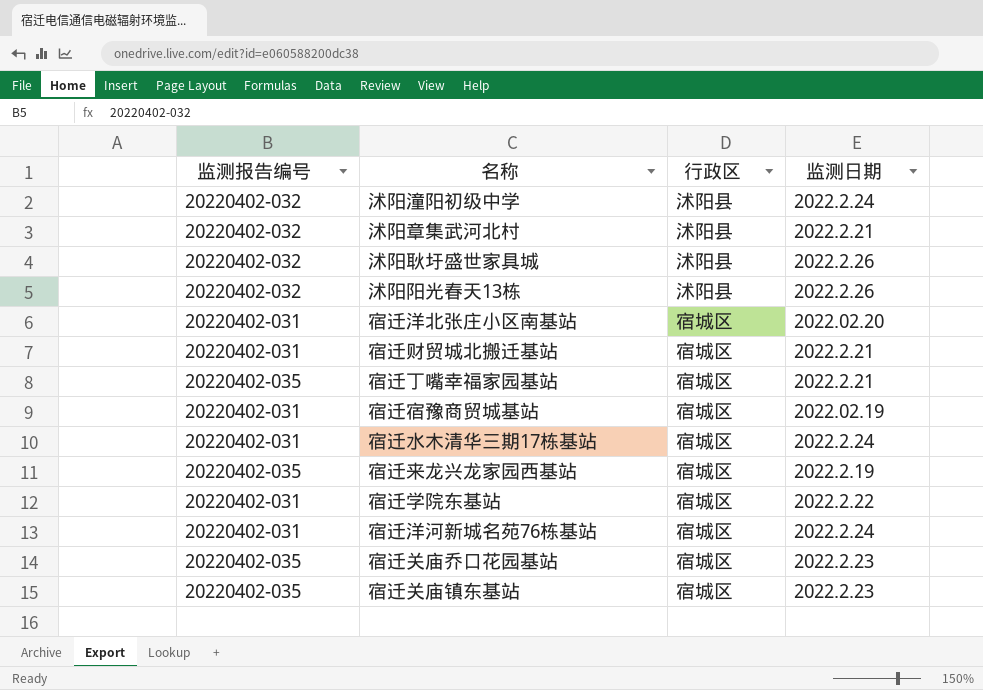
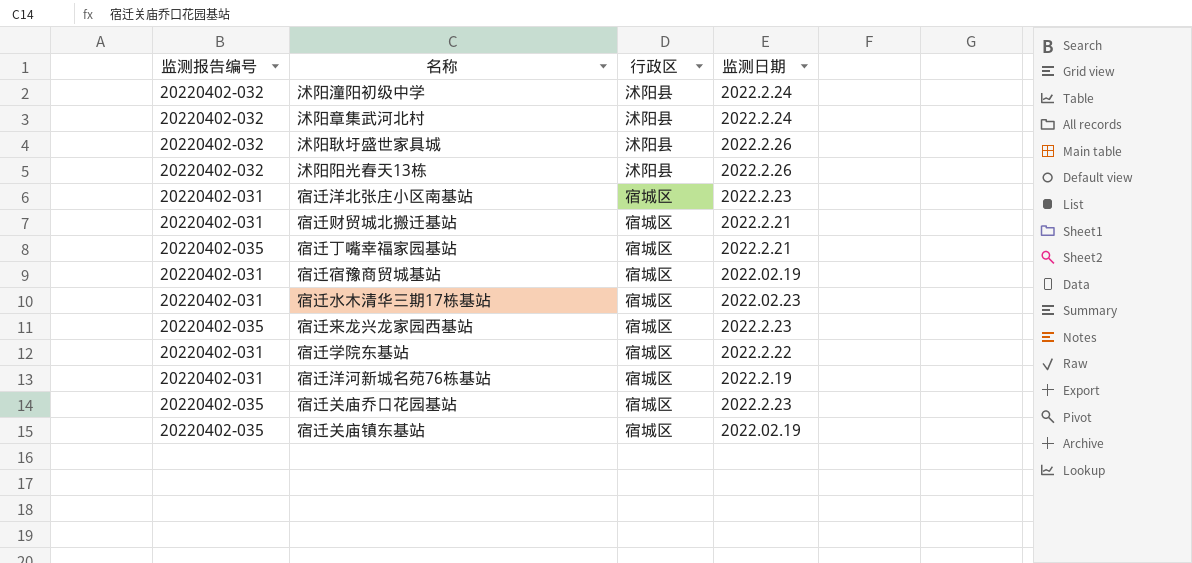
沭阳章集武河北村 | 监测日期: 2022.2.21 -> 2022.2.24
宿迁洋北张庄小区南基站 | 监测日期: 2022.02.20 -> 2022.2.23
宿迁水木清华三期17栋基站 | 监测日期: 2022.2.24 -> 2022.02.23
宿迁来龙兴龙家园西基站 | 监测日期: 2022.2.19 -> 2022.2.23
宿迁洋河新城名苑76栋基站 | 监测日期: 2022.2.24 -> 2022.2.19
宿迁关庙镇东基站 | 监测日期: 2022.2.23 -> 2022.02.19

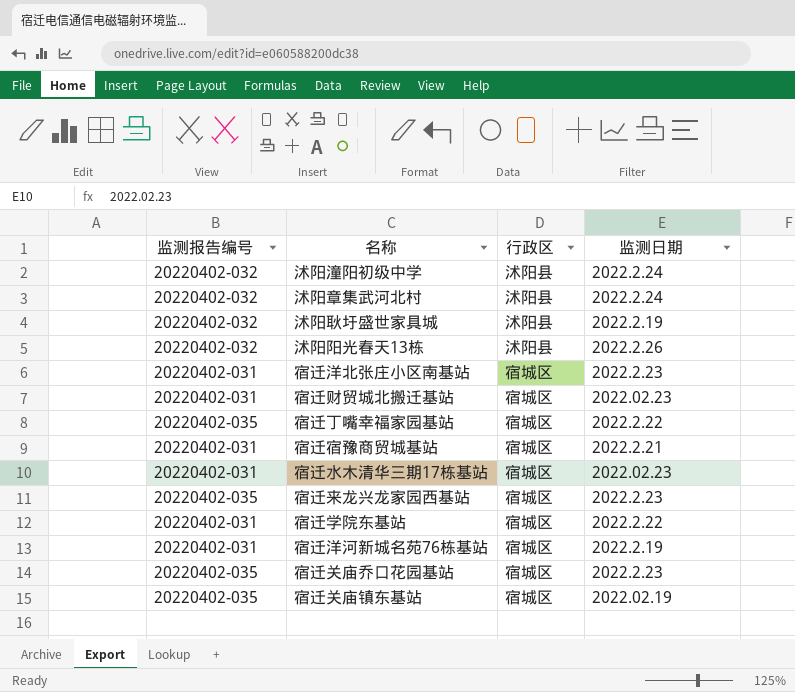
沭阳耿圩盛世家具城 | 监测日期: 2022.2.26 -> 2022.2.19
宿迁财贸城北搬迁基站 | 监测日期: 2022.2.21 -> 2022.02.23
宿迁丁嘴幸福家园基站 | 监测日期: 2022.2.21 -> 2022.2.22
宿迁宿豫商贸城基站 | 监测日期: 2022.02.19 -> 2022.2.21

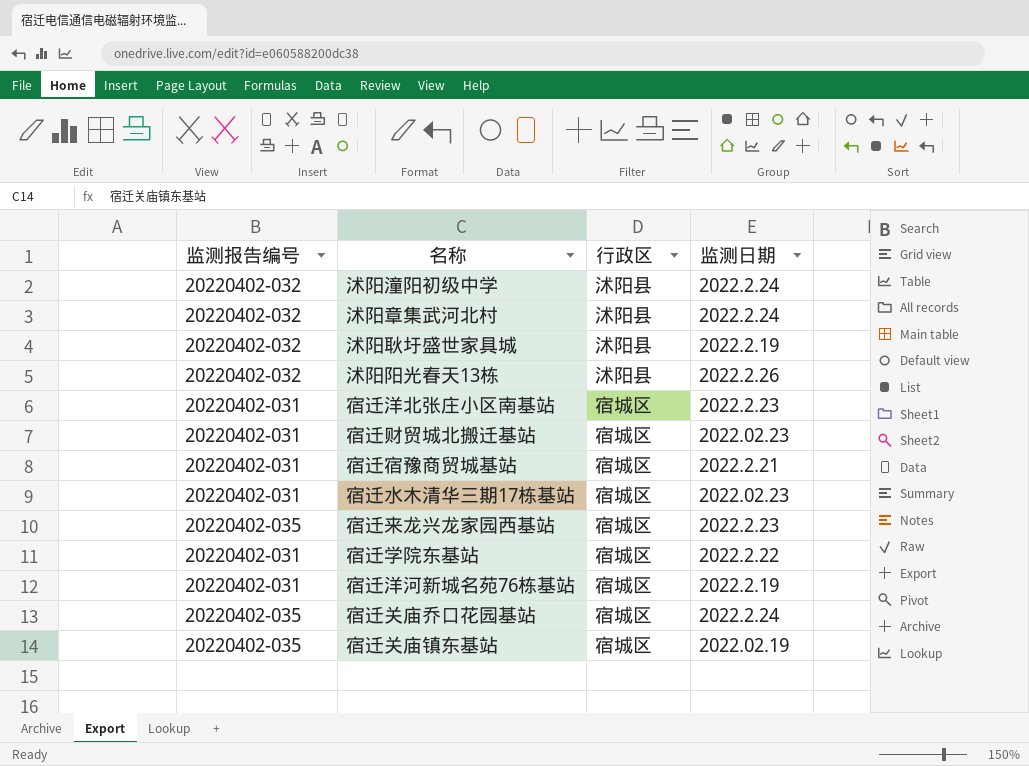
row 宿迁丁嘴幸福家园基站: 20220402-035 | 宿城区 | 2022.2.22 -> none
宿迁关庙乔口花园基站 | 监测日期: 2022.2.23 -> 2022.2.24

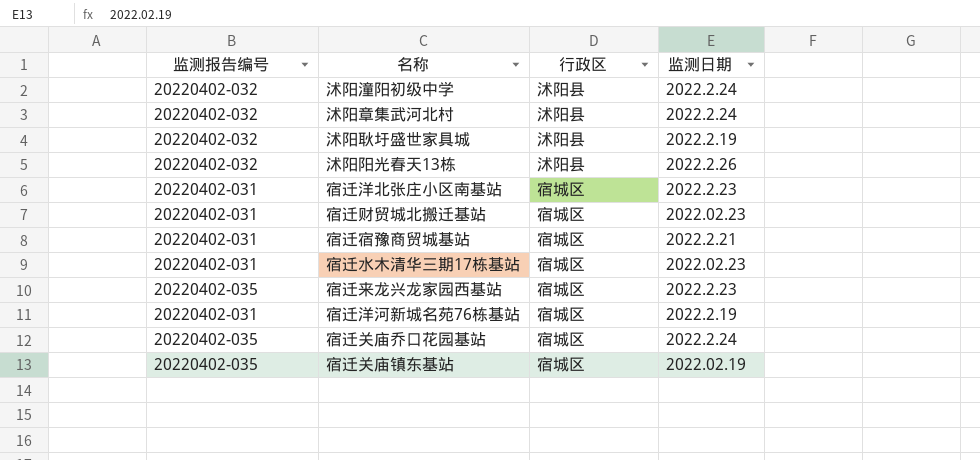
row 宿迁学院东基站: 20220402-031 | 宿城区 | 2022.2.22 -> none

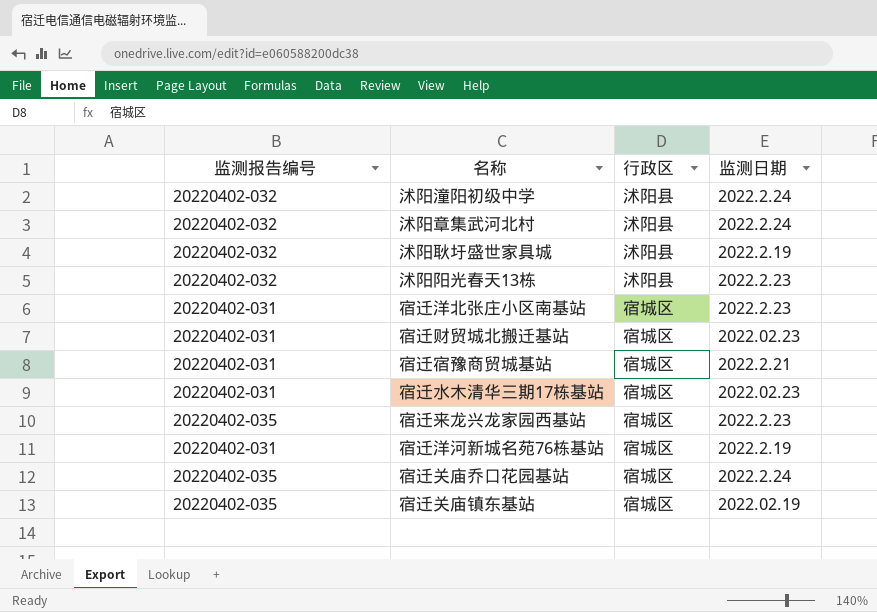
沭阳阳光春天13栋 | 监测日期: 2022.2.26 -> 2022.2.23

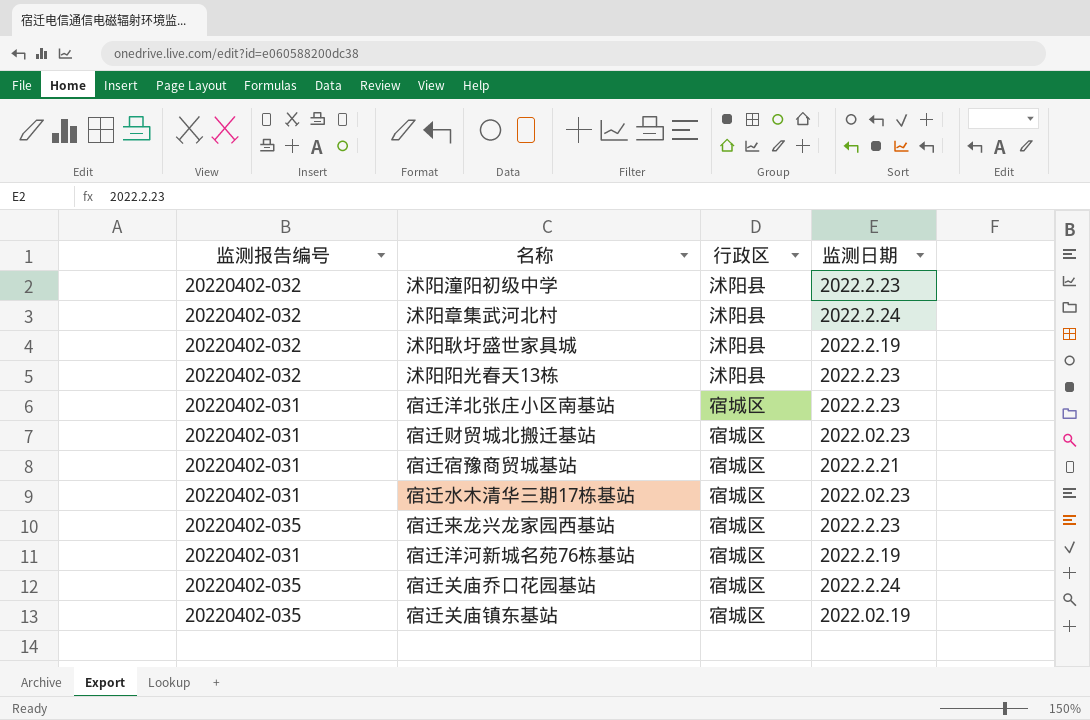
沭阳潼阳初级中学 | 监测日期: 2022.2.24 -> 2022.2.23

